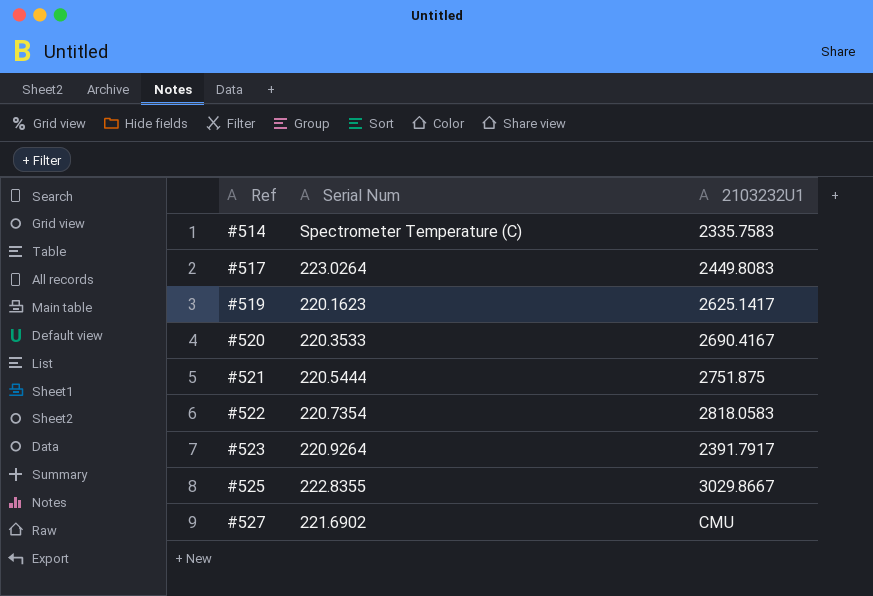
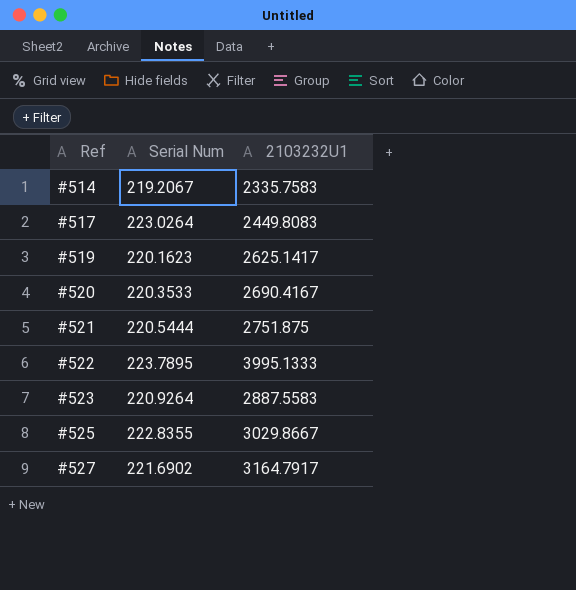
#514 | Serial Num: Spectrometer Temperature (C) -> 219.2067
#522 | Serial Num: 220.7354 -> 223.7895
#522 | 2103232U1: 2818.0583 -> 3995.1333
#523 | 2103232U1: 2391.7917 -> 2887.5583
#527 | 2103232U1: CMU -> 3164.7917

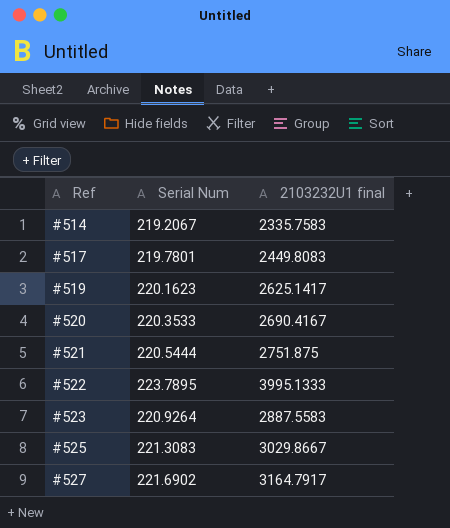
column name: 2103232U1 -> 2103232U1 final
#517 | Serial Num: 223.0264 -> 219.7801
#525 | Serial Num: 222.8355 -> 221.3083

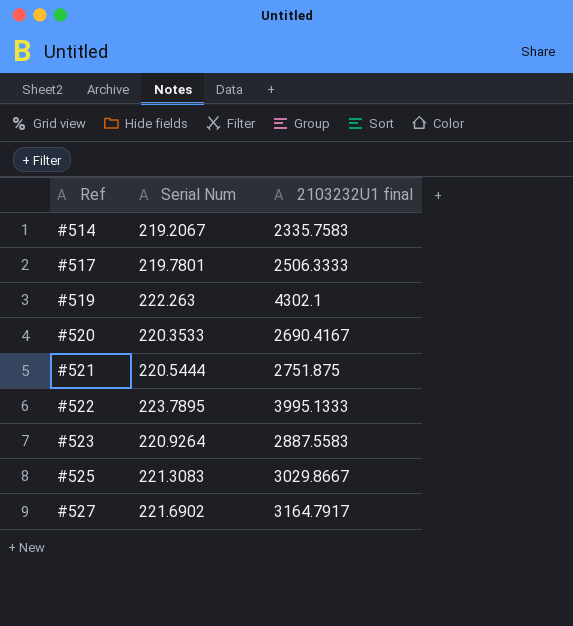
#517 | 2103232U1 final: 2449.8083 -> 2506.3333
#519 | Serial Num: 220.1623 -> 222.263
#519 | 2103232U1 final: 2625.1417 -> 4302.1

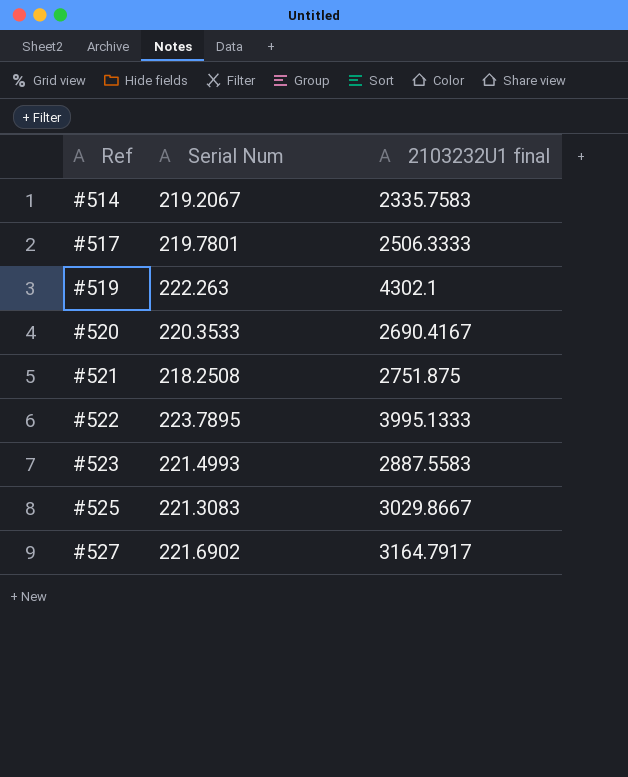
#521 | Serial Num: 220.5444 -> 218.2508
#523 | Serial Num: 220.9264 -> 221.4993

